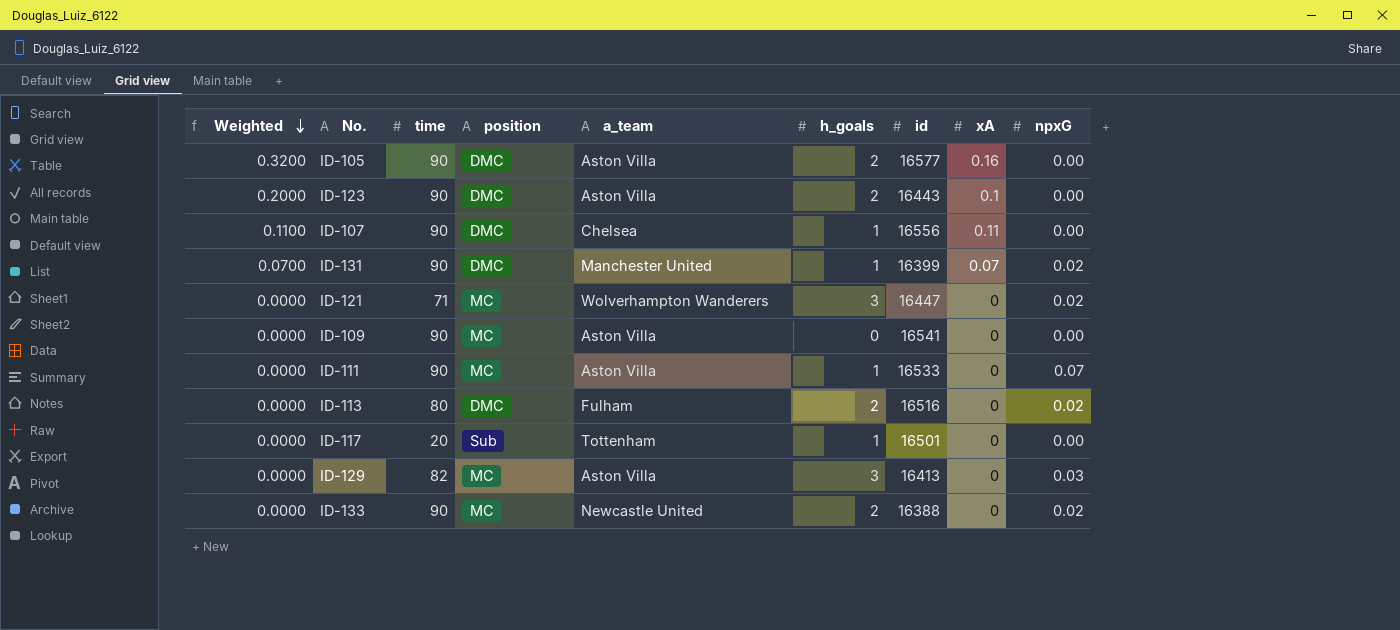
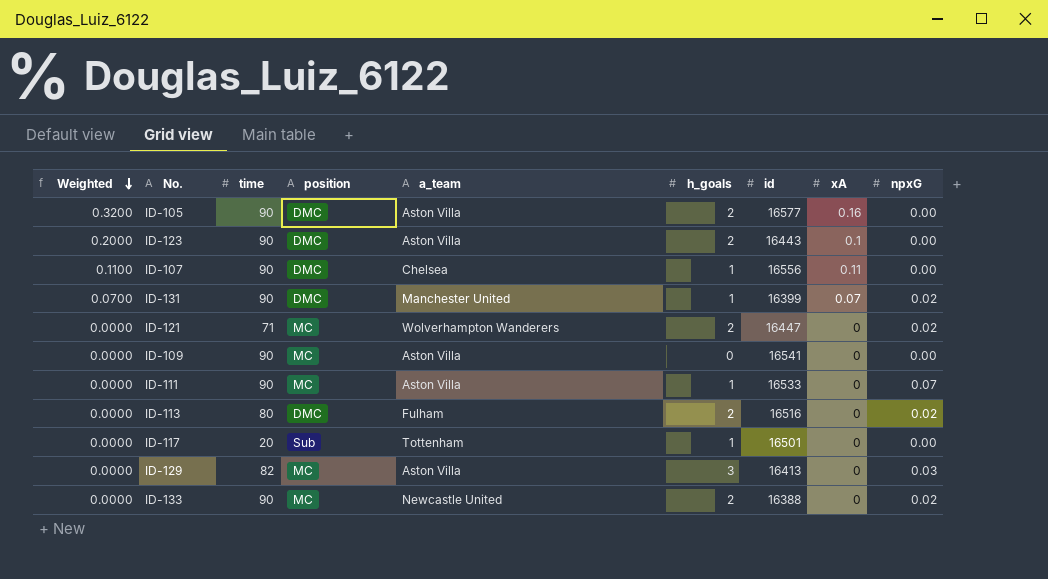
ID-121 | h_goals: 3 -> 2

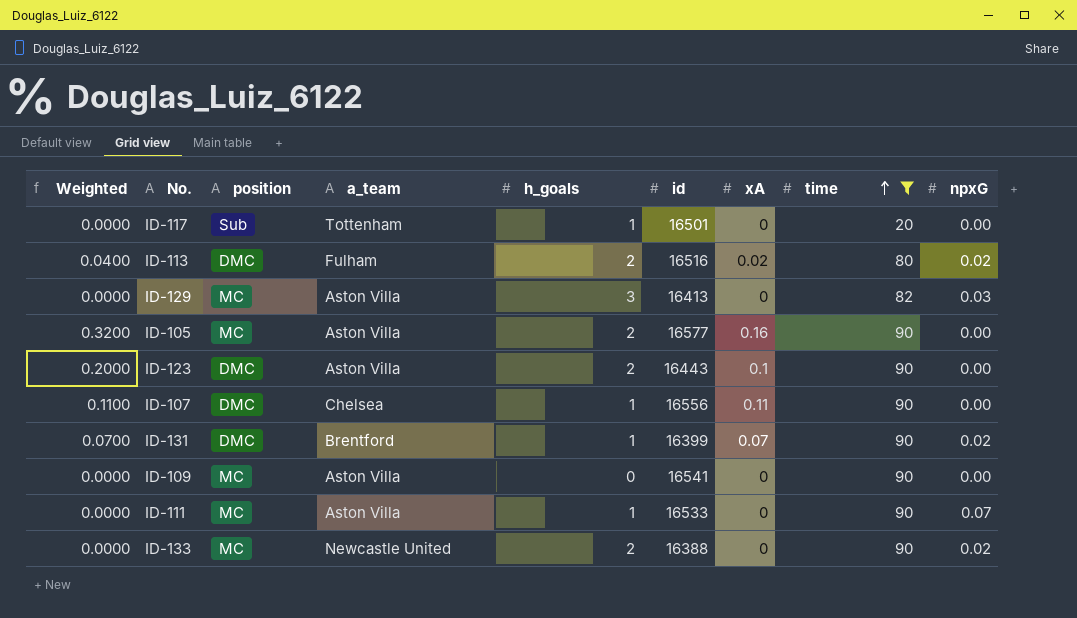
filter: none -> time != 71
row order: Weighted descending -> time ascending
column time | position: 3 -> 8
ID-113 | Weighted: 0.0000 -> 0.0400
ID-113 | xA: 0 -> 0.02
ID-105 | position: DMC -> MC
ID-131 | a_team: Manchester United -> Brentford

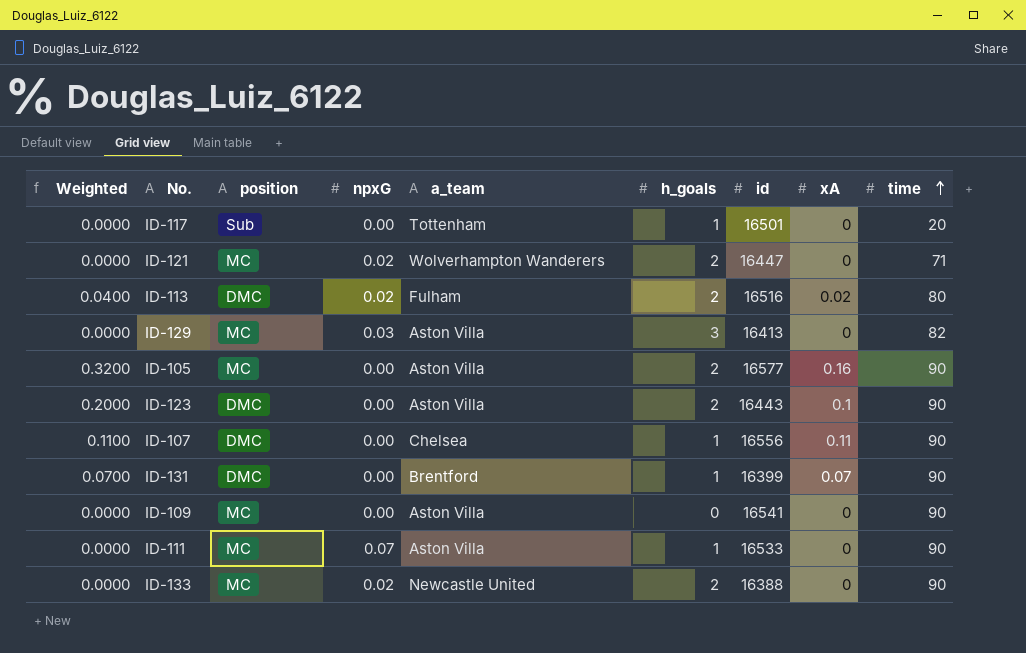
filter: time != 71 -> none
column npxG | position: 9 -> 4
ID-131 | npxG: 0.02 -> 0.00

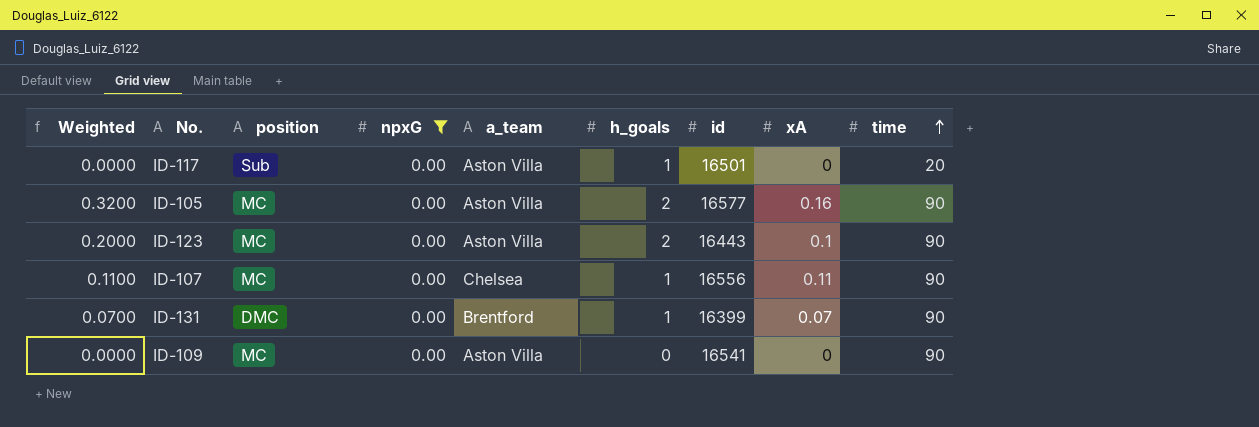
filter: none -> npxG = 0.00
ID-117 | a_team: Tottenham -> Aston Villa
ID-123 | position: DMC -> MC
ID-107 | position: DMC -> MC

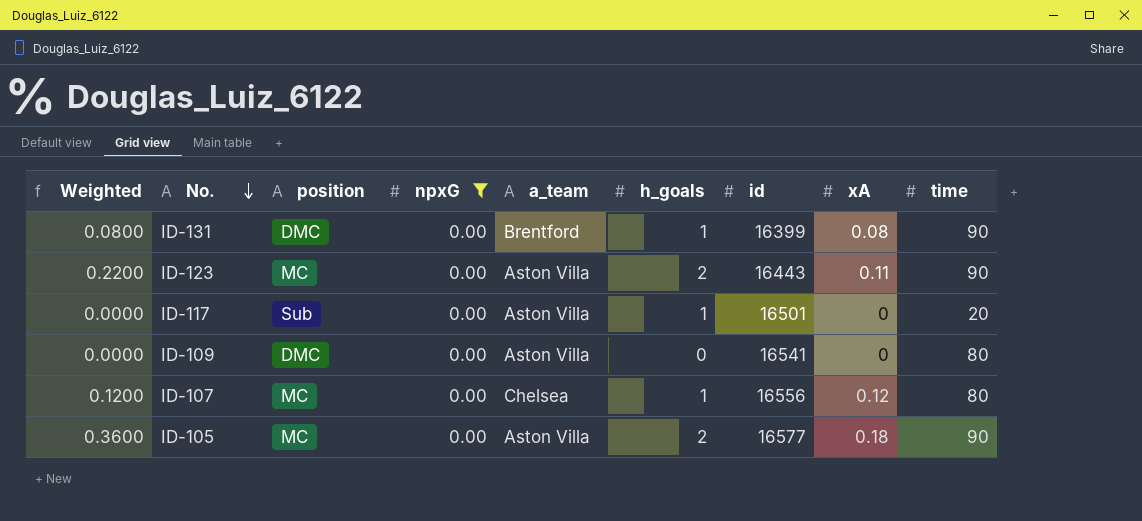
row order: time ascending -> No. descending
ID-131 | Weighted: 0.0700 -> 0.0800
ID-131 | xA: 0.07 -> 0.08
ID-123 | Weighted: 0.2000 -> 0.2200
ID-123 | xA: 0.1 -> 0.11
ID-109 | position: MC -> DMC
ID-109 | time: 90 -> 80
ID-107 | Weighted: 0.1100 -> 0.1200
ID-107 | xA: 0.11 -> 0.12
ID-107 | time: 90 -> 80
ID-105 | Weighted: 0.3200 -> 0.3600
ID-105 | xA: 0.16 -> 0.18

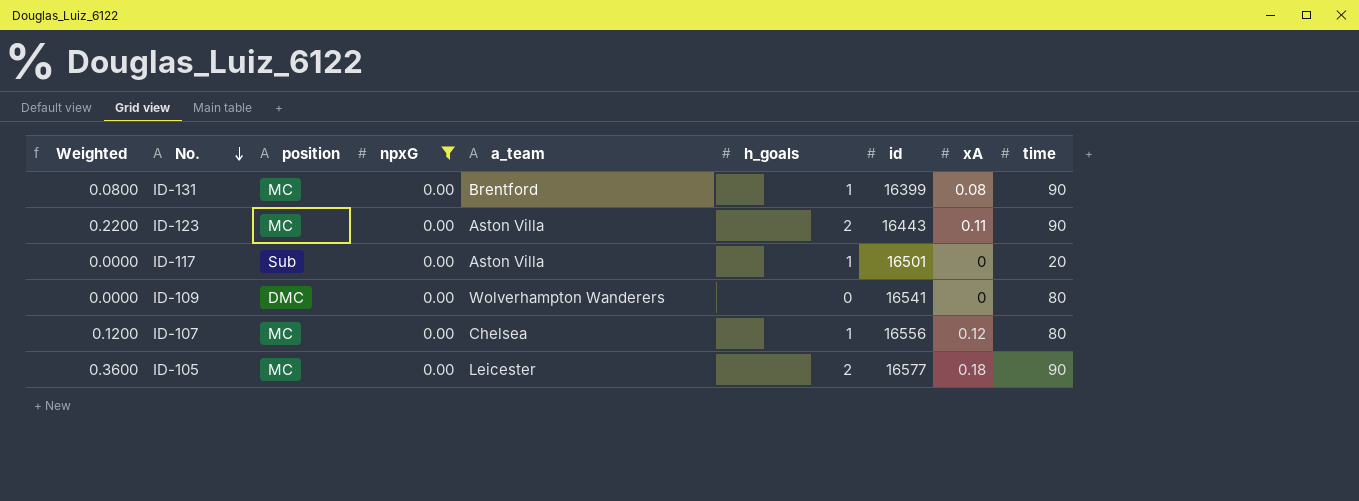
ID-131 | position: DMC -> MC
ID-109 | a_team: Aston Villa -> Wolverhampton Wanderers
ID-105 | a_team: Aston Villa -> Leicester

